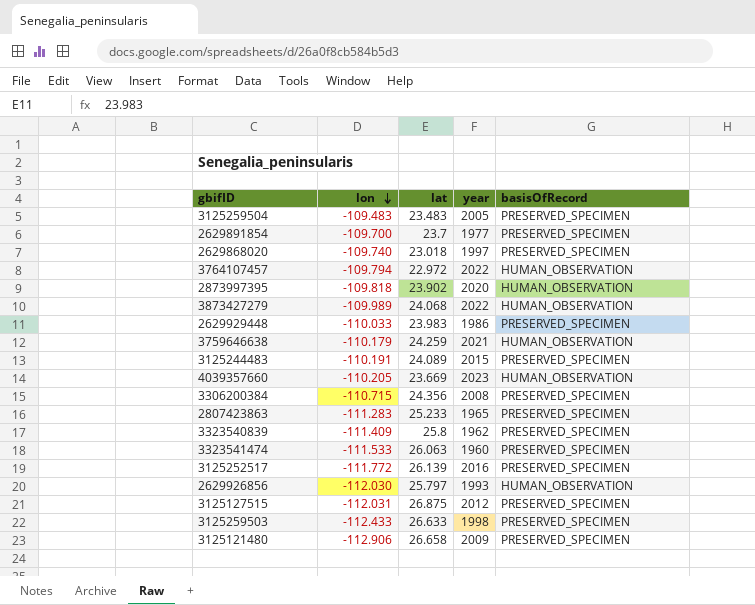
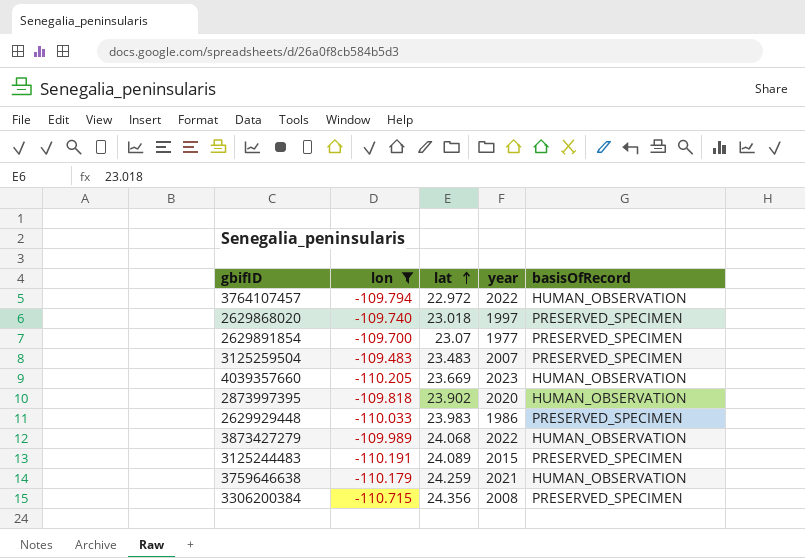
filter: none -> lon >= -110.715
row order: lon descending -> lat ascending
2629891854 | lat: 23.7 -> 23.07
3125259504 | year: 2005 -> 2007

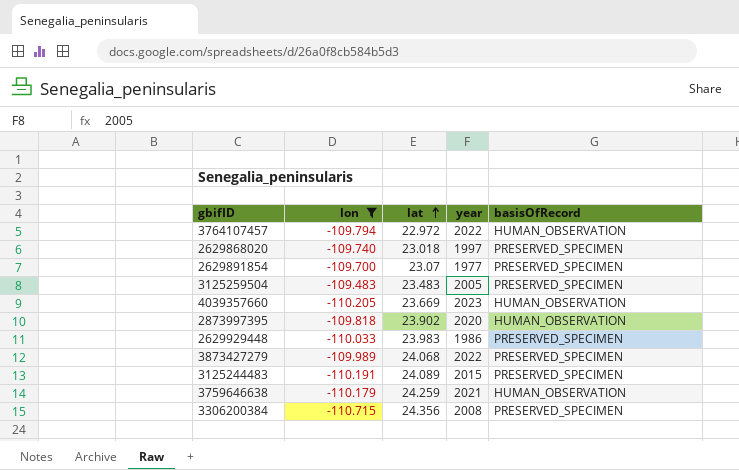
3125259504 | year: 2007 -> 2005
3873427279 | basisOfRecord: HUMAN_OBSERVATION -> PRESERVED_SPECIMEN

